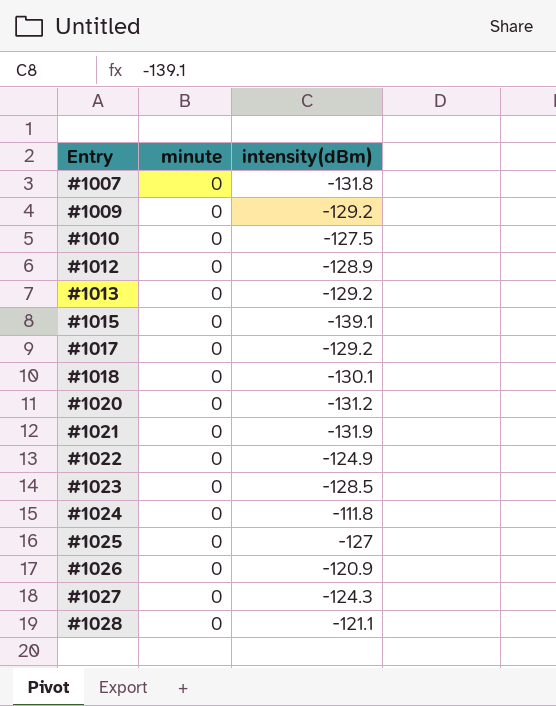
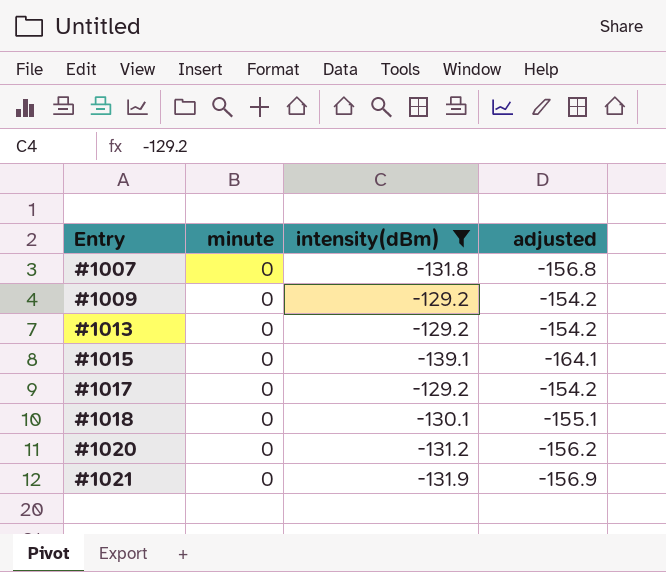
filter: none -> intensity(dBm) <= -129.2
column adjusted | formula: none -> [intensity(dBm)] - 25

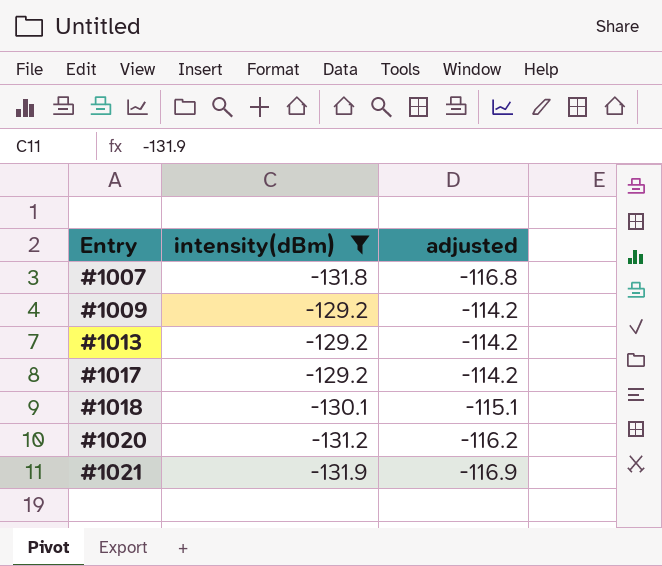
column minute | position: 2 -> none
column adjusted | formula: [intensity(dBm)] - 25 -> [intensity(dBm)] + 15
row #1015: 0 | -139.1 | -164.1 -> none

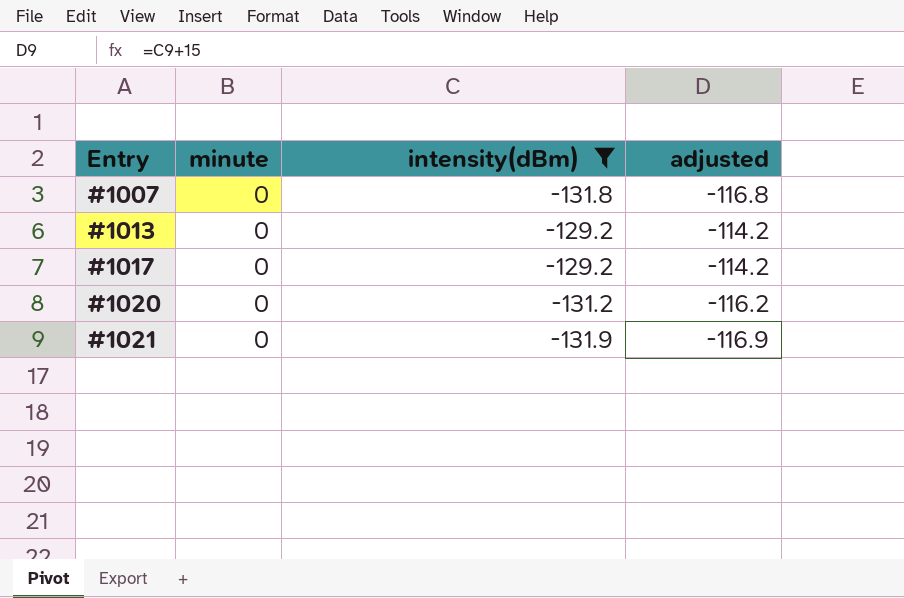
column minute | position: none -> 2
row #1009: -129.2 | -114.2 -> none
row #1018: -130.1 | -115.1 -> none

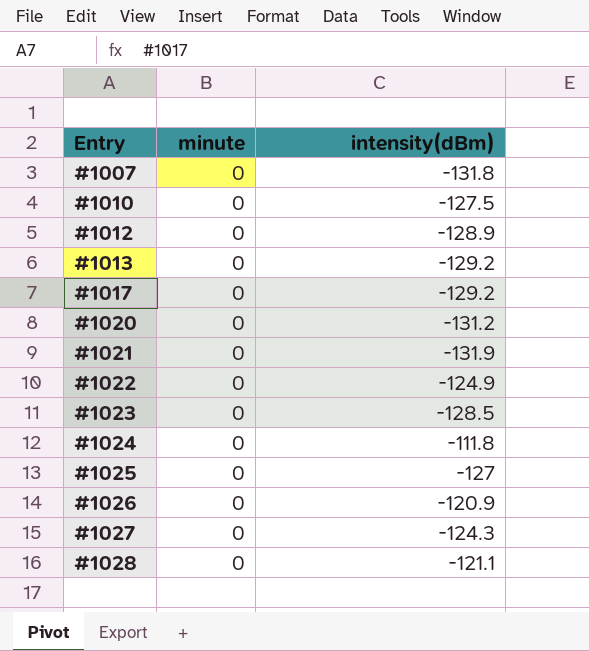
filter: intensity(dBm) <= -129.2 -> none
column adjusted | formula: [intensity(dBm)] + 15 -> none

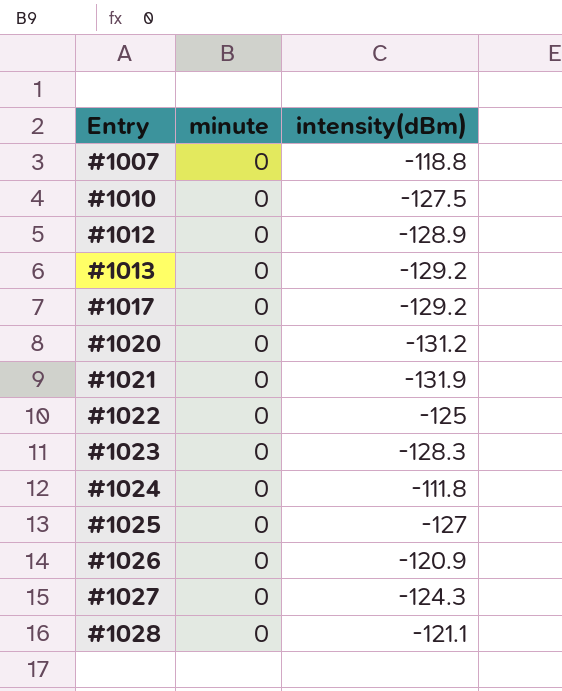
#1007 | intensity(dBm): -131.8 -> -118.8
#1022 | intensity(dBm): -124.9 -> -125
#1023 | intensity(dBm): -128.5 -> -128.3

